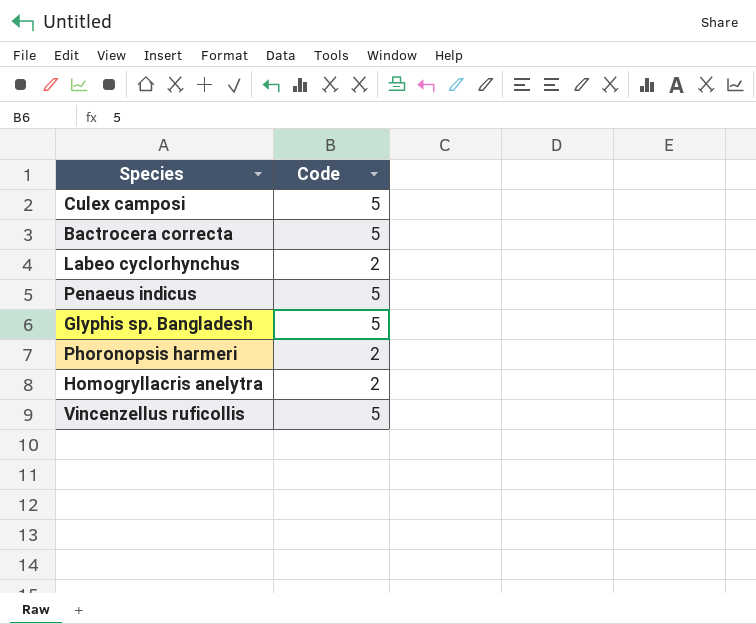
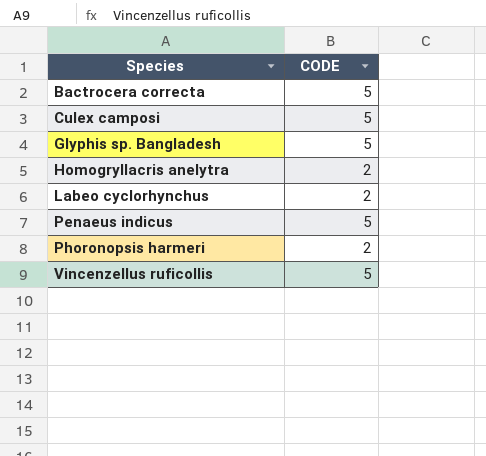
row order: none -> Species ascending
column name: Code -> CODE

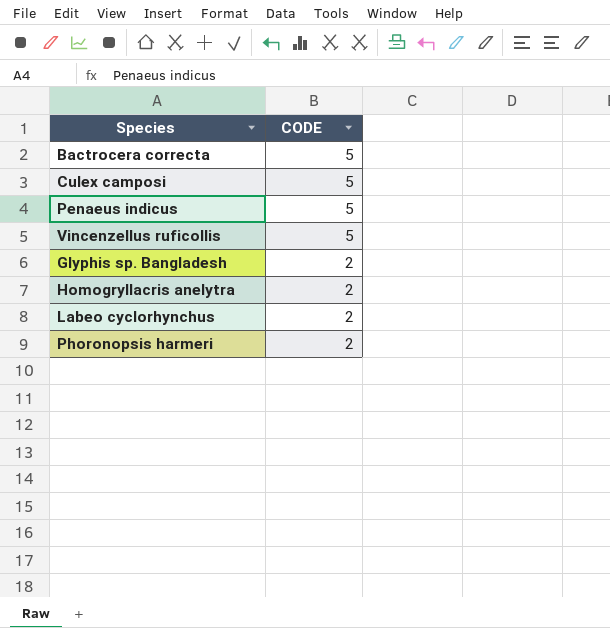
row order: Species ascending -> CODE descending
Glyphis sp. Bangladesh | CODE: 5 -> 2

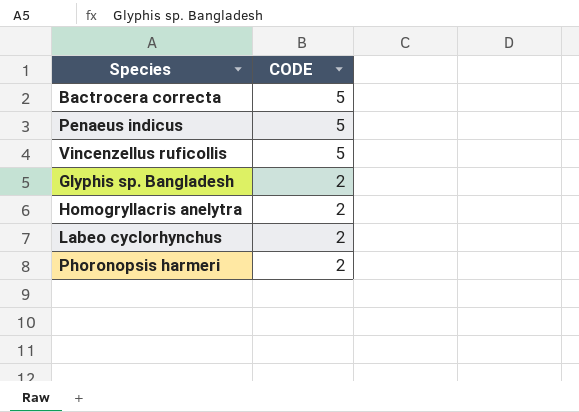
row Culex camposi: 5 -> none

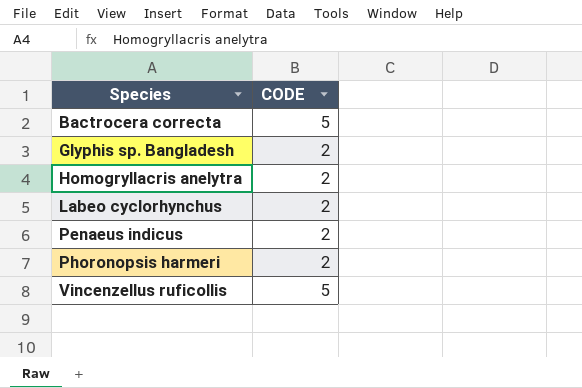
row order: CODE descending -> Species ascending
Penaeus indicus | CODE: 5 -> 2

